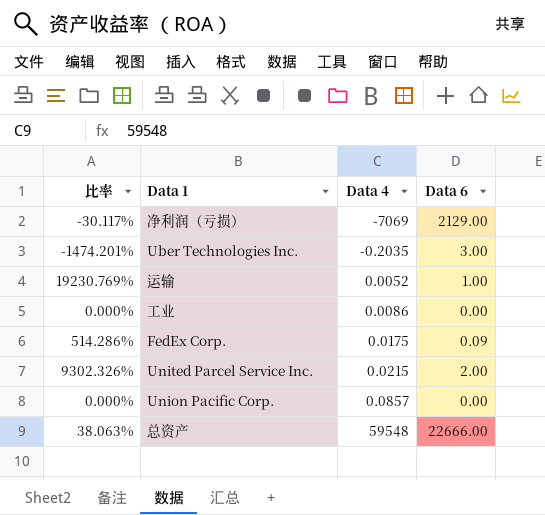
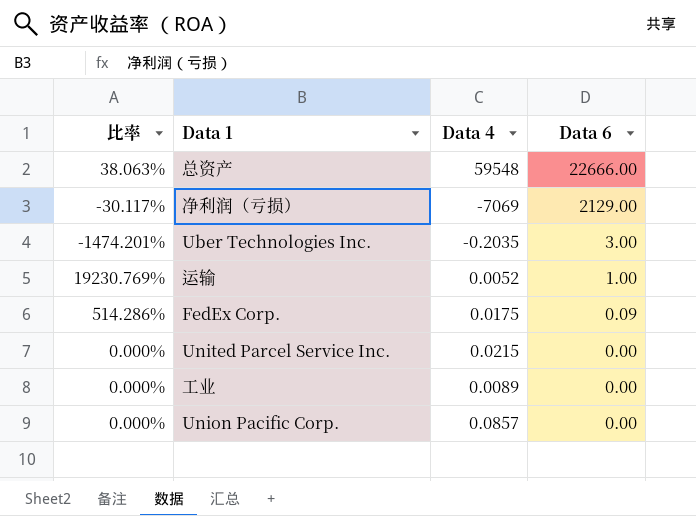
row order: Data 4 ascending -> Data 6 descending
United Parcel Service Inc. | 比率: 9302.326% -> 0.000%
United Parcel Service Inc. | Data 6: 2.00 -> 0.00
工业 | Data 4: 0.0086 -> 0.0089

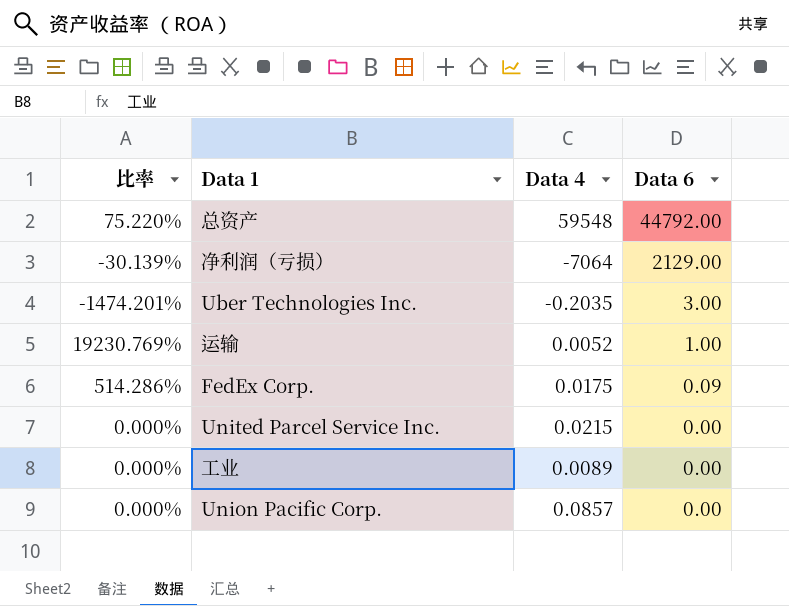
总资产 | 比率: 38.063% -> 75.220%
总资产 | Data 6: 22666.00 -> 44792.00
净利润（亏损） | 比率: -30.117% -> -30.139%
净利润（亏损） | Data 4: -7069 -> -7064

